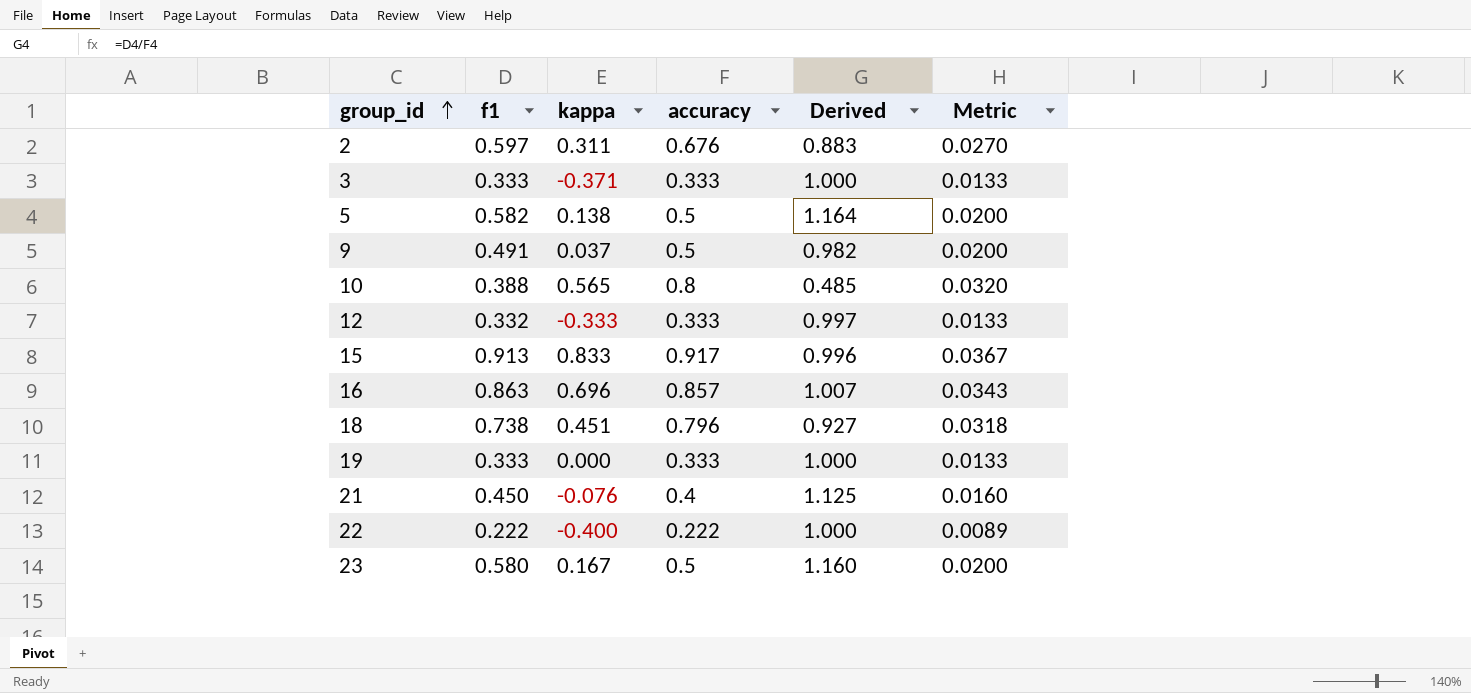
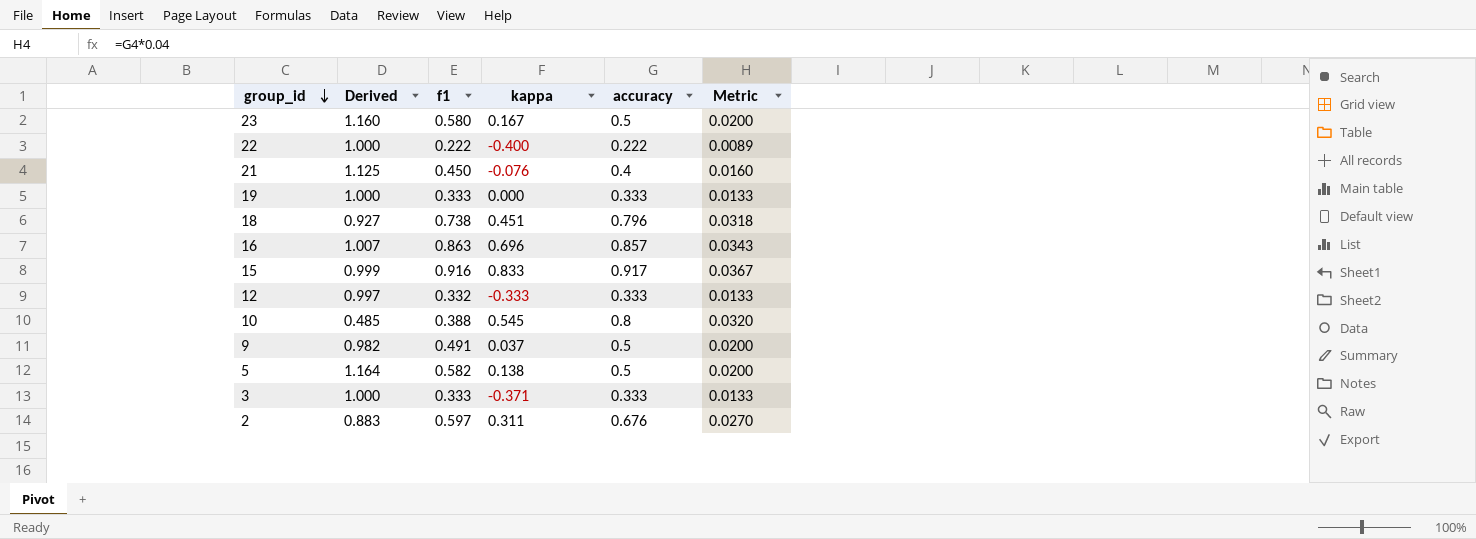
row order: group_id ascending -> group_id descending
column Derived | position: 5 -> 2
15 | Derived: 0.996 -> 0.999
15 | f1: 0.913 -> 0.916
10 | kappa: 0.565 -> 0.545

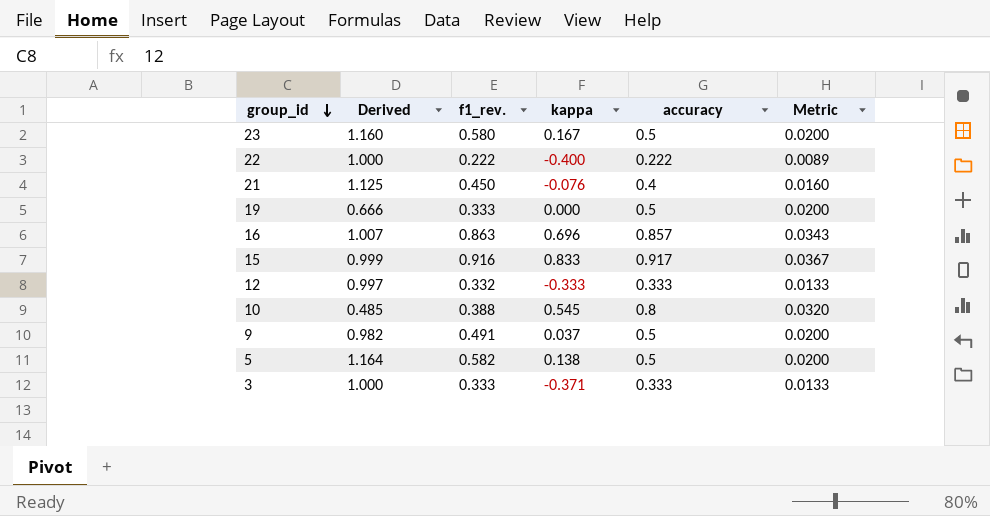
column name: f1 -> f1_rev.
row 18: 0.927 | 0.738 | 0.451 | 0.796 | 0.0318 -> none
row 2: 0.883 | 0.597 | 0.311 | 0.676 | 0.0270 -> none
19 | Derived: 1.000 -> 0.666
19 | accuracy: 0.333 -> 0.5
19 | Metric: 0.0133 -> 0.0200

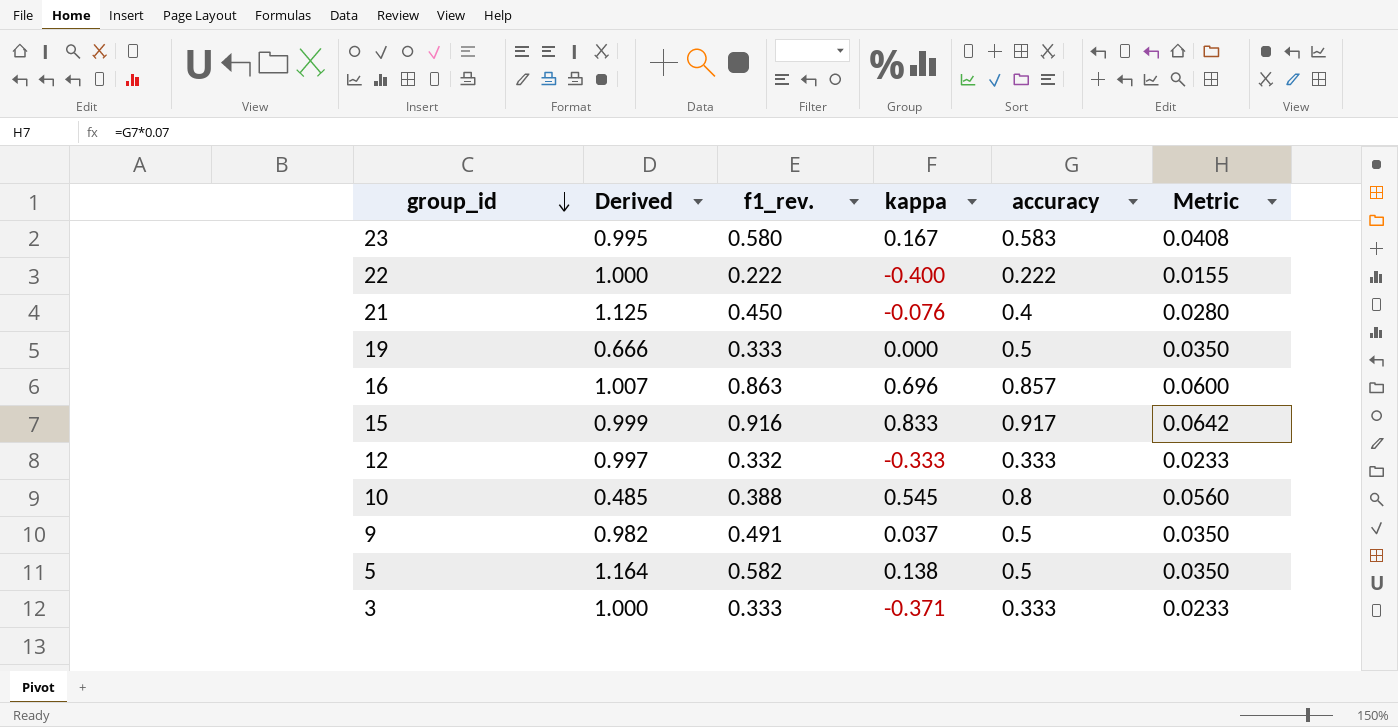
column Metric | formula: [accuracy] * 0.04 -> [accuracy] * 0.07
23 | Derived: 1.160 -> 0.995
23 | accuracy: 0.5 -> 0.583

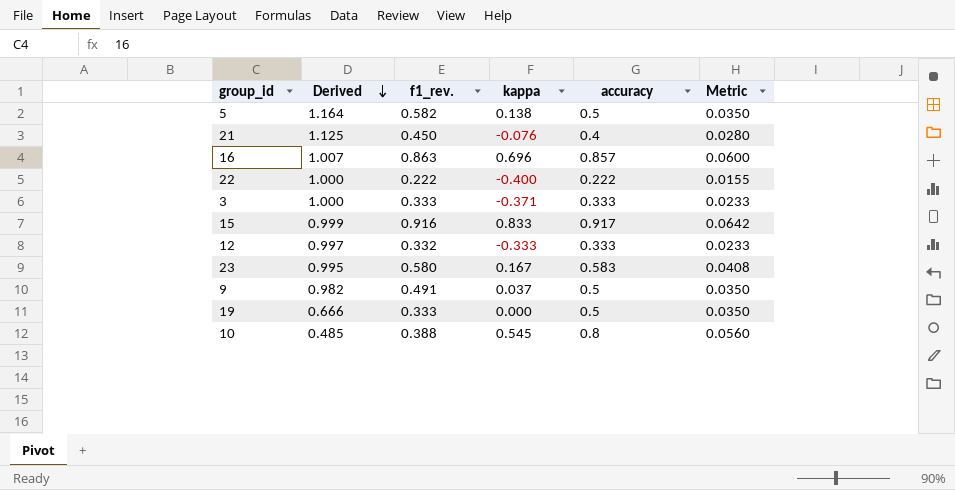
row order: group_id descending -> Derived descending

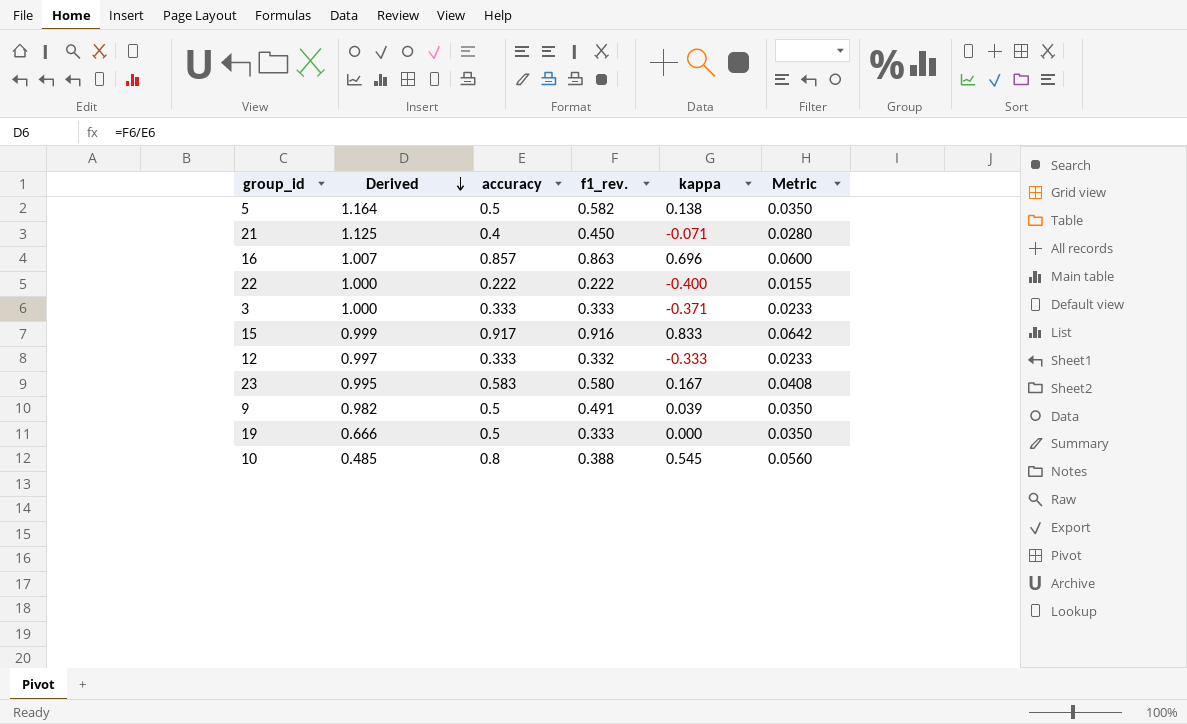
column accuracy | position: 5 -> 3
21 | kappa: -0.076 -> -0.071
9 | kappa: 0.037 -> 0.039

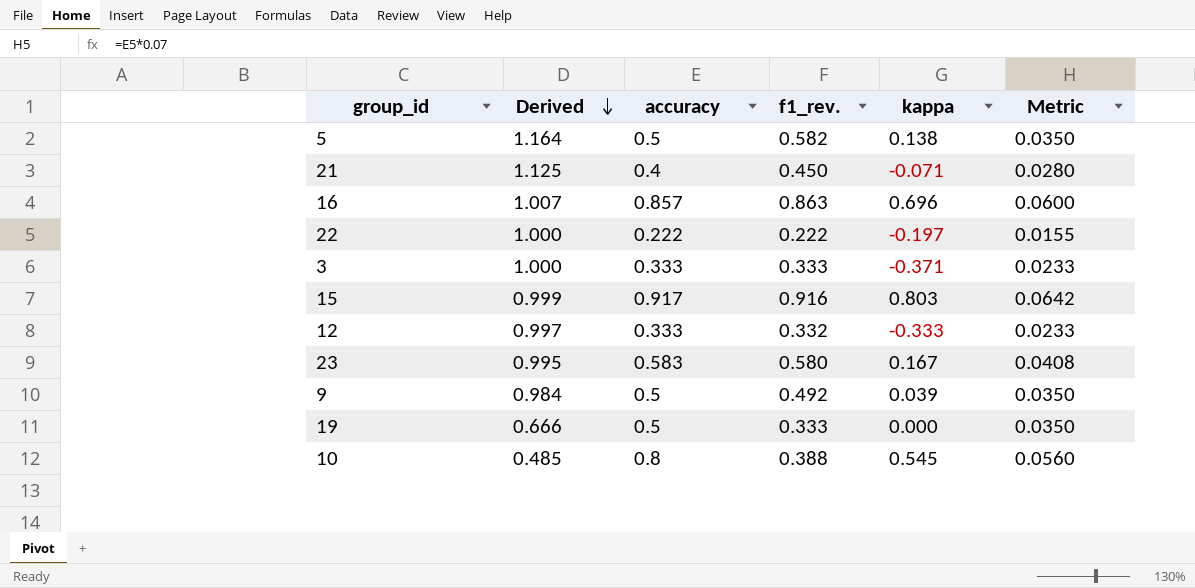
22 | kappa: -0.400 -> -0.197
15 | kappa: 0.833 -> 0.803
9 | Derived: 0.982 -> 0.984
9 | f1_rev.: 0.491 -> 0.492

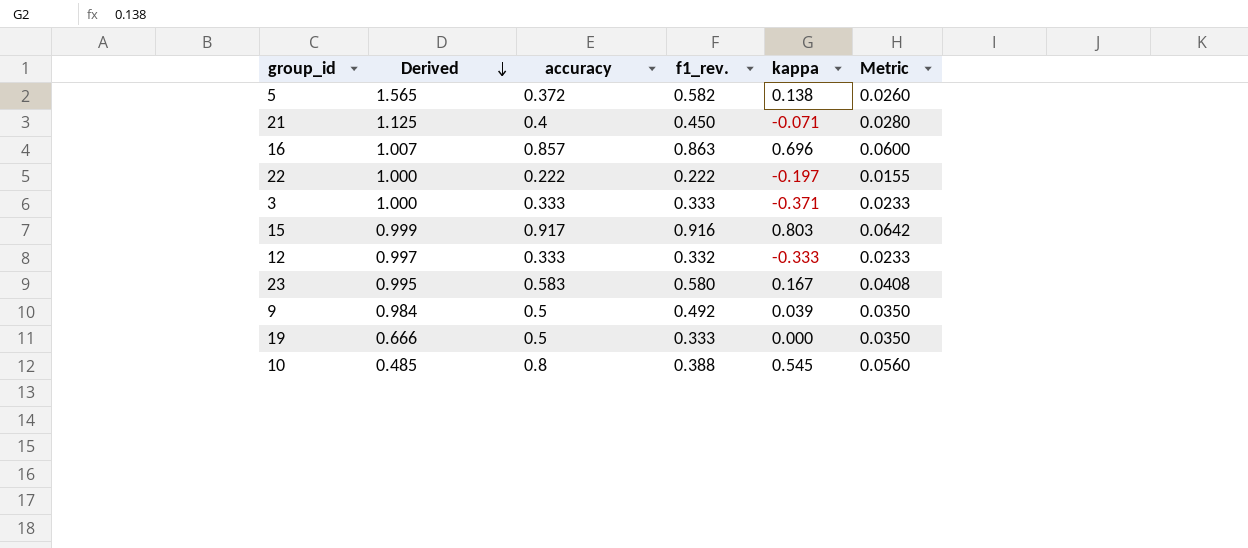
5 | Derived: 1.164 -> 1.565
5 | accuracy: 0.5 -> 0.372
5 | Metric: 0.0350 -> 0.0260

